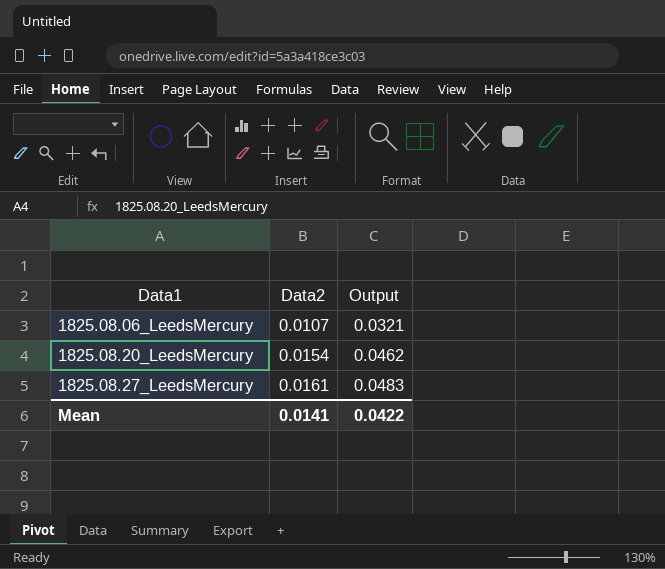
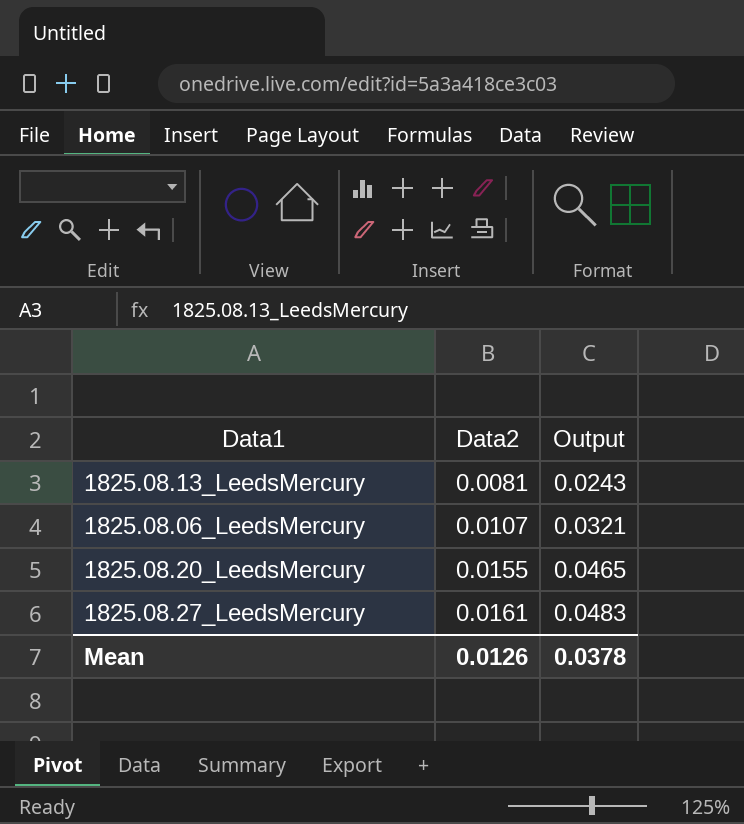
row 1825.08.13_LeedsMercury: none -> 0.0081 | 0.0243
1825.08.20_LeedsMercury | Data2: 0.0154 -> 0.0155
1825.08.20_LeedsMercury | Output: 0.0462 -> 0.0465
Mean | Data2: 0.0141 -> 0.0126
Mean | Output: 0.0422 -> 0.0378

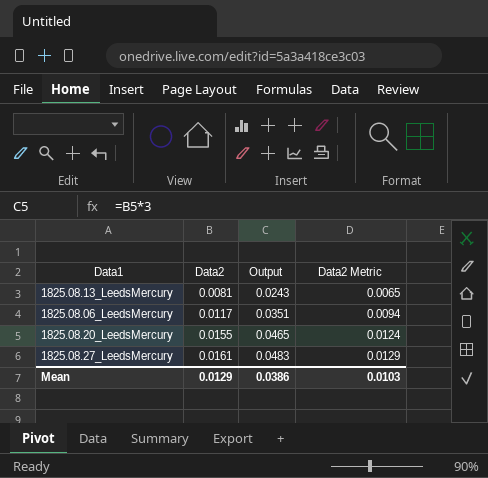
column Data2 Metric | formula: none -> [Data2] * 0.8
1825.08.06_LeedsMercury | Data2: 0.0107 -> 0.0117
1825.08.06_LeedsMercury | Output: 0.0321 -> 0.0351
Mean | Data2: 0.0126 -> 0.0129
Mean | Output: 0.0378 -> 0.0386

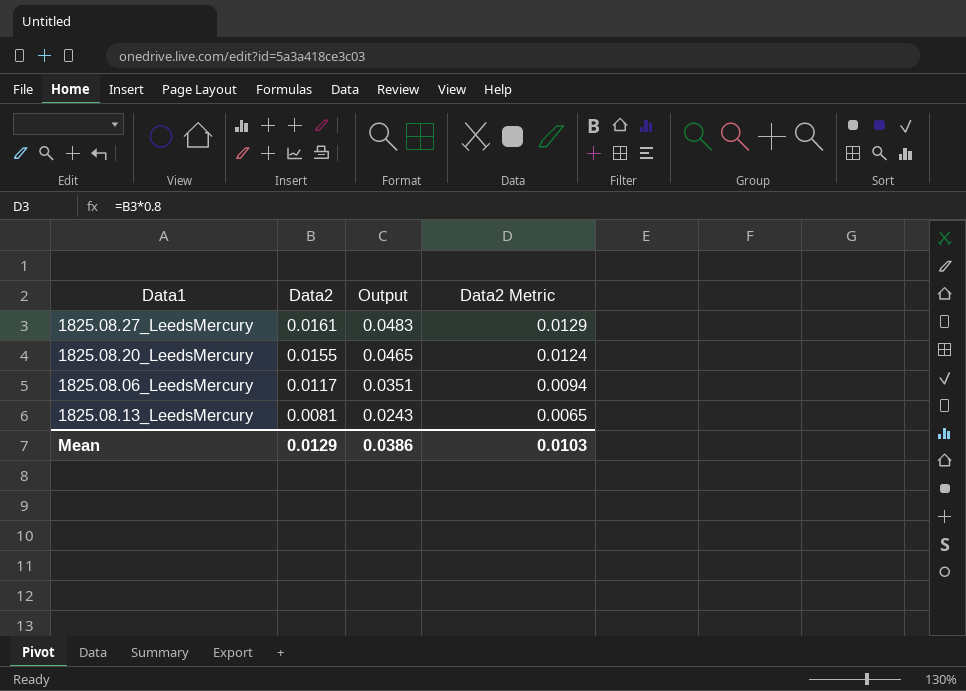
row order: Data2 ascending -> Data2 descending

